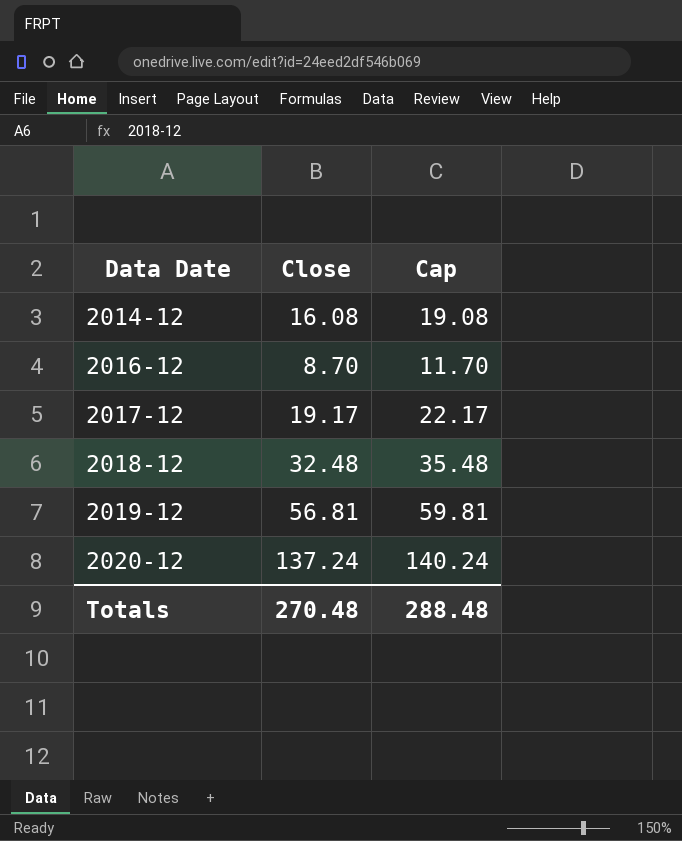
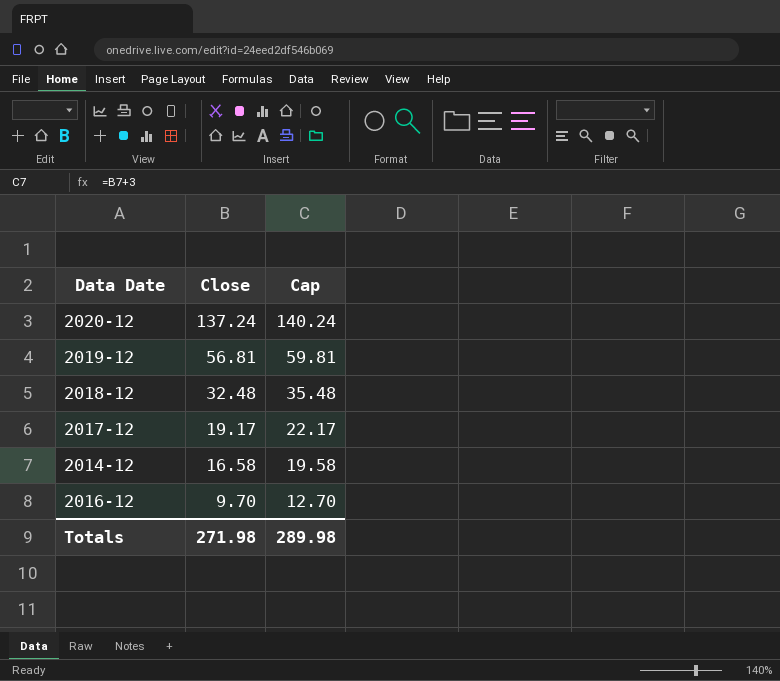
row order: Data Date ascending -> Close descending
2014-12 | Close: 16.08 -> 16.58
2014-12 | Cap: 19.08 -> 19.58
2016-12 | Close: 8.70 -> 9.70
2016-12 | Cap: 11.70 -> 12.70
Totals | Close: 270.48 -> 271.98
Totals | Cap: 288.48 -> 289.98

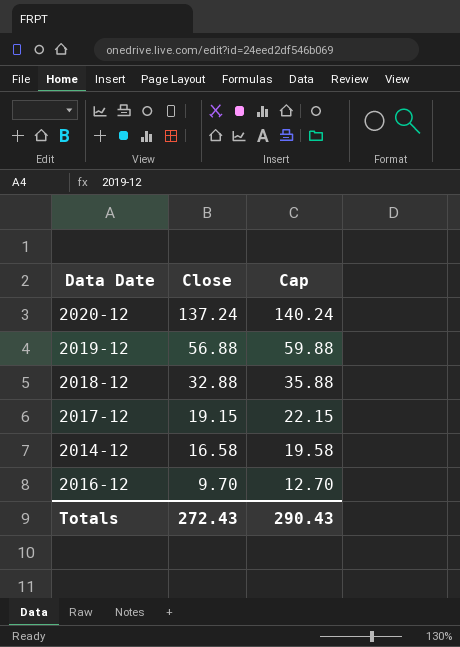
2019-12 | Close: 56.81 -> 56.88
2019-12 | Cap: 59.81 -> 59.88
2018-12 | Close: 32.48 -> 32.88
2018-12 | Cap: 35.48 -> 35.88
2017-12 | Close: 19.17 -> 19.15
2017-12 | Cap: 22.17 -> 22.15
Totals | Close: 271.98 -> 272.43
Totals | Cap: 289.98 -> 290.43

